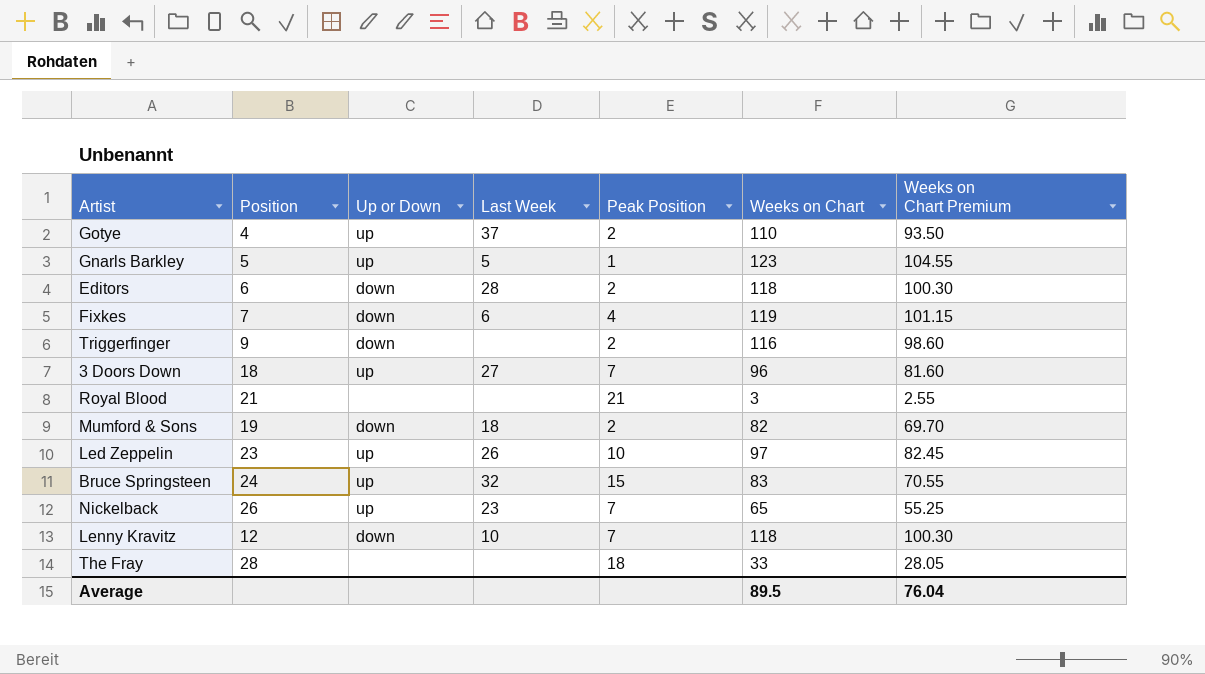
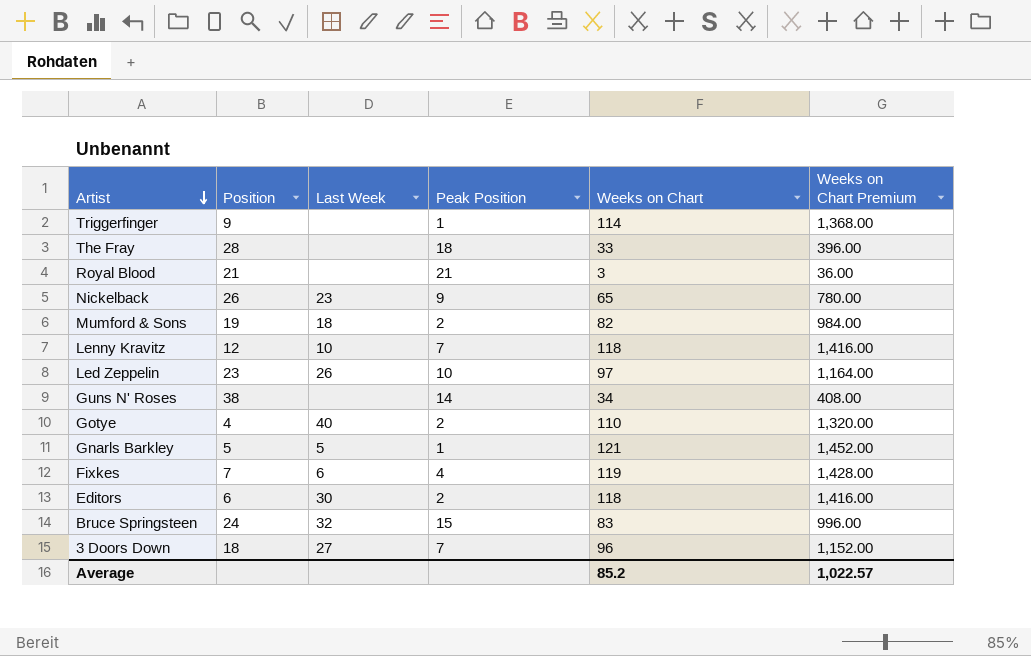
row order: none -> Artist descending
column Up or Down | position: 3 -> none
column Weeks on Chart Premium | formula: [Weeks on Chart] * 0.85 -> [Weeks on Chart] * 12
Triggerfinger | Peak Position: 2 -> 1
Triggerfinger | Weeks on Chart: 116 -> 114
Nickelback | Peak Position: 7 -> 9
row Guns N' Roses: none -> 38 | none | 14 | 34 | 408.00
Gotye | Last Week: 37 -> 40
Gnarls Barkley | Weeks on Chart: 123 -> 121
Editors | Last Week: 28 -> 30
Average | Weeks on Chart: 89.5 -> 85.2
Average | Weeks on Chart Premium: 76.04 -> 1,022.57

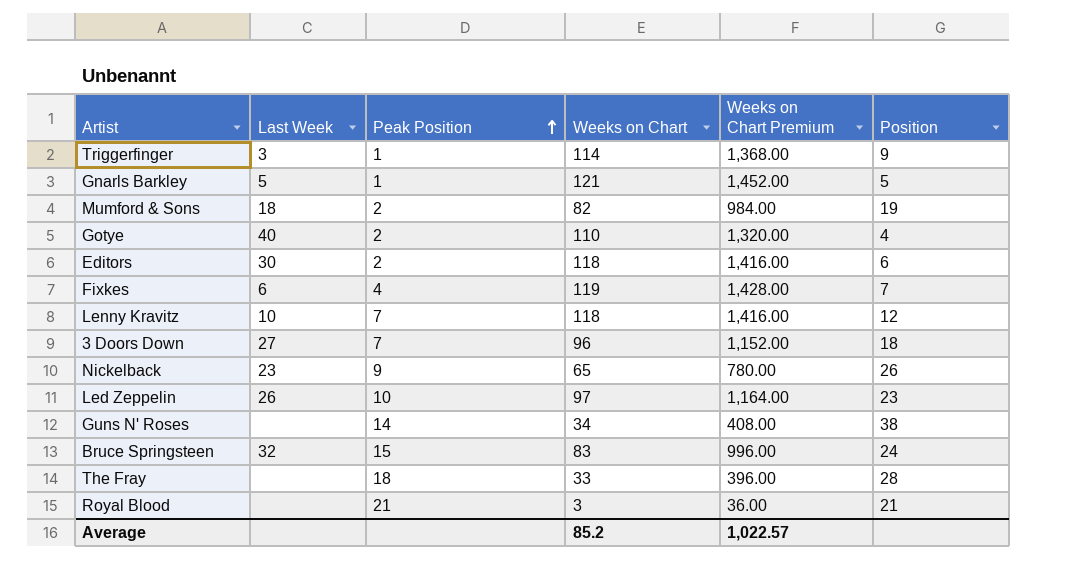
row order: Artist descending -> Peak Position ascending
column Position | position: 2 -> 6
Triggerfinger | Last Week: none -> 3

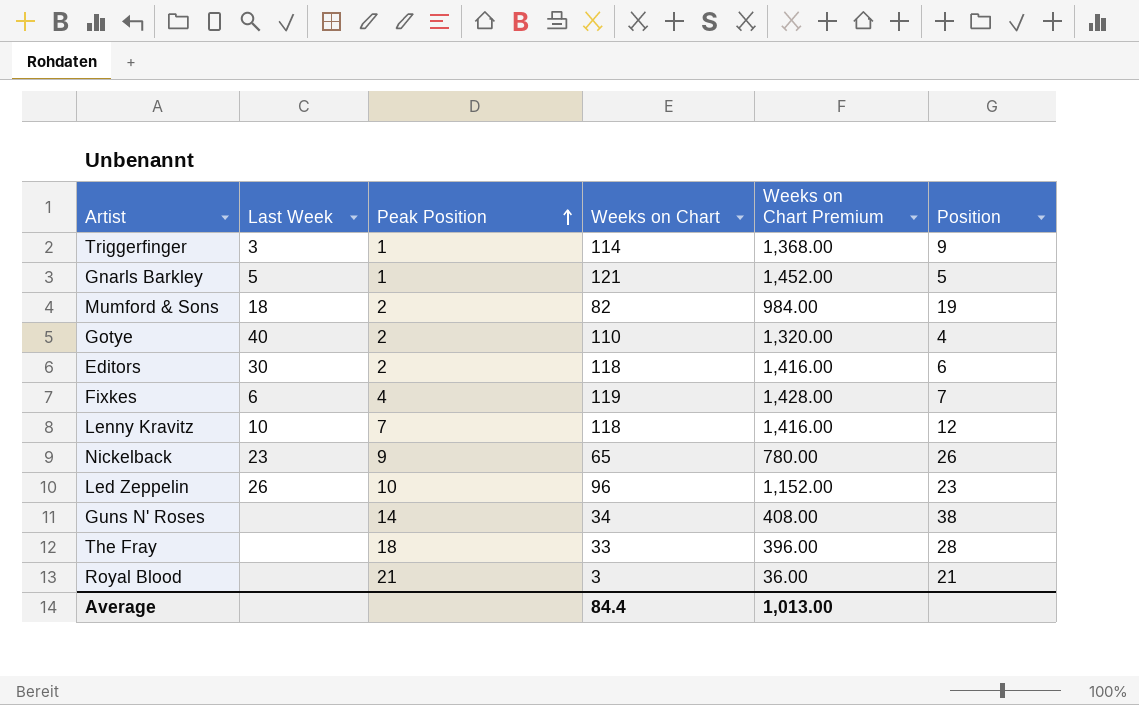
row 3 Doors Down: 27 | 7 | 96 | 1,152.00 | 18 -> none
row Bruce Springsteen: 32 | 15 | 83 | 996.00 | 24 -> none
Led Zeppelin | Weeks on Chart: 97 -> 96
Led Zeppelin | Weeks on Chart Premium: 1,164.00 -> 1,152.00
Average | Weeks on Chart: 85.2 -> 84.4
Average | Weeks on Chart Premium: 1,022.57 -> 1,013.00

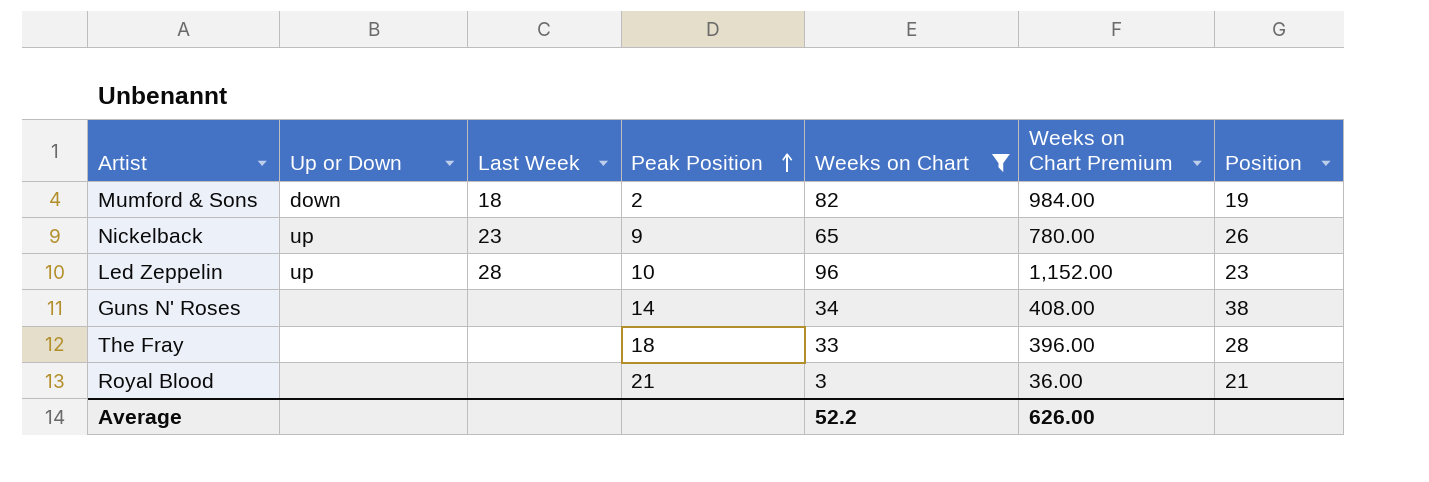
filter: none -> Weeks on Chart <= 96
column Up or Down | position: none -> 2
Led Zeppelin | Last Week: 26 -> 28
Average | Weeks on Chart: 84.4 -> 52.2
Average | Weeks on Chart Premium: 1,013.00 -> 626.00

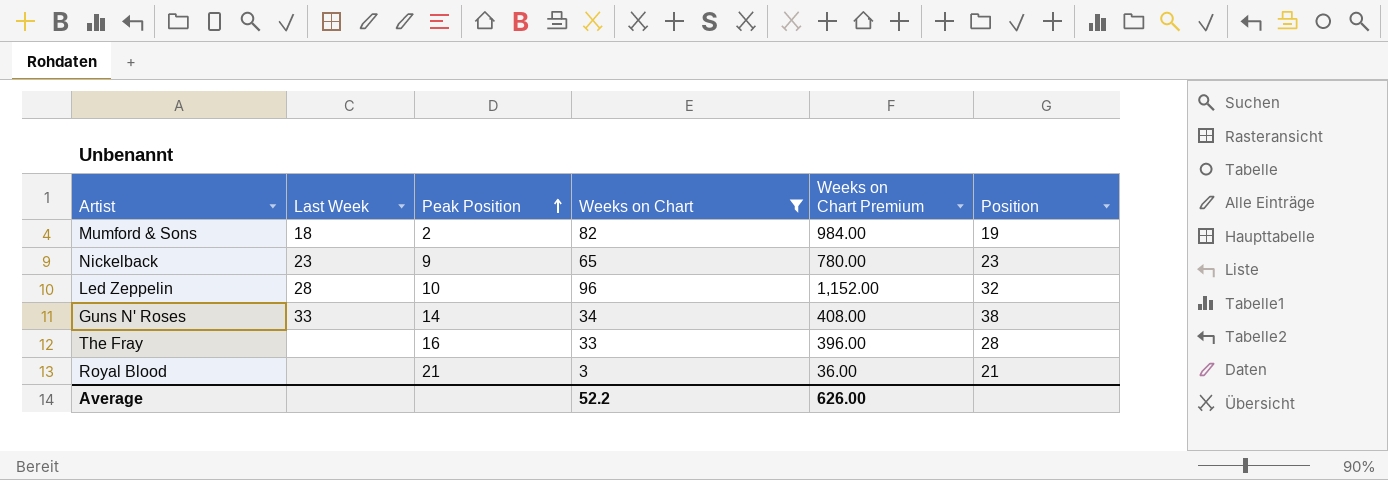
column Up or Down | position: 2 -> none
Nickelback | Position: 26 -> 23
Led Zeppelin | Position: 23 -> 32
Guns N' Roses | Last Week: none -> 33
The Fray | Peak Position: 18 -> 16

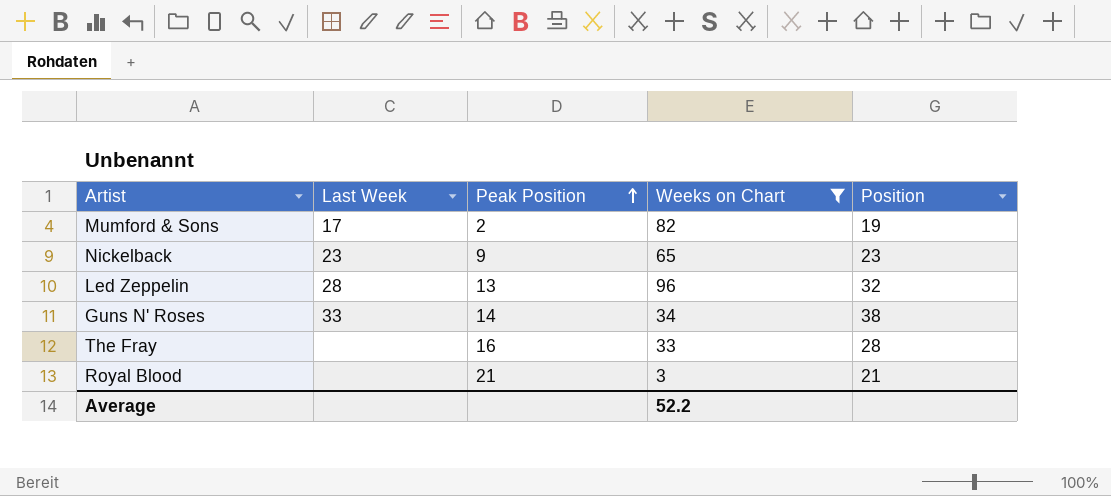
column Weeks on Chart Premium | formula: [Weeks on Chart] * 12 -> none
Mumford & Sons | Last Week: 18 -> 17
Led Zeppelin | Peak Position: 10 -> 13

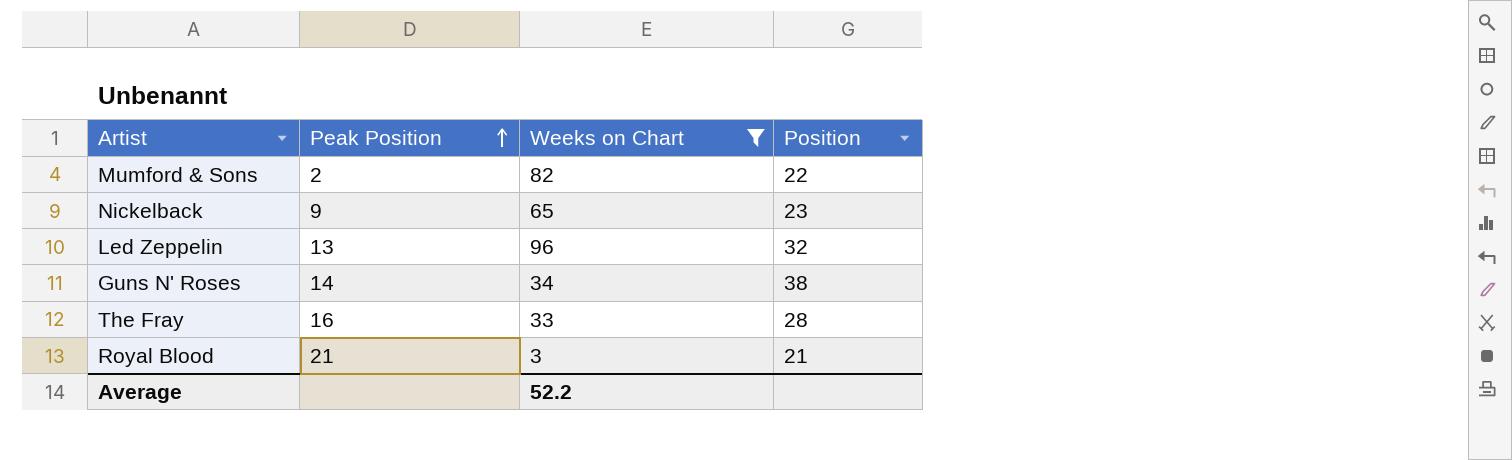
column Last Week | position: 2 -> none
Mumford & Sons | Position: 19 -> 22

